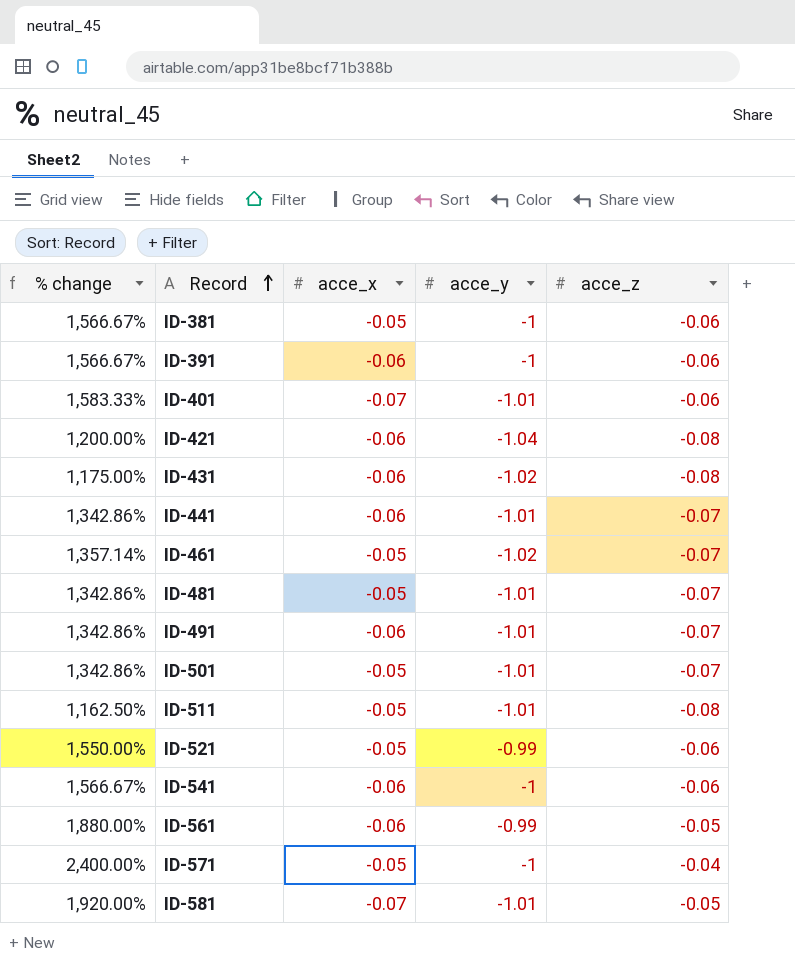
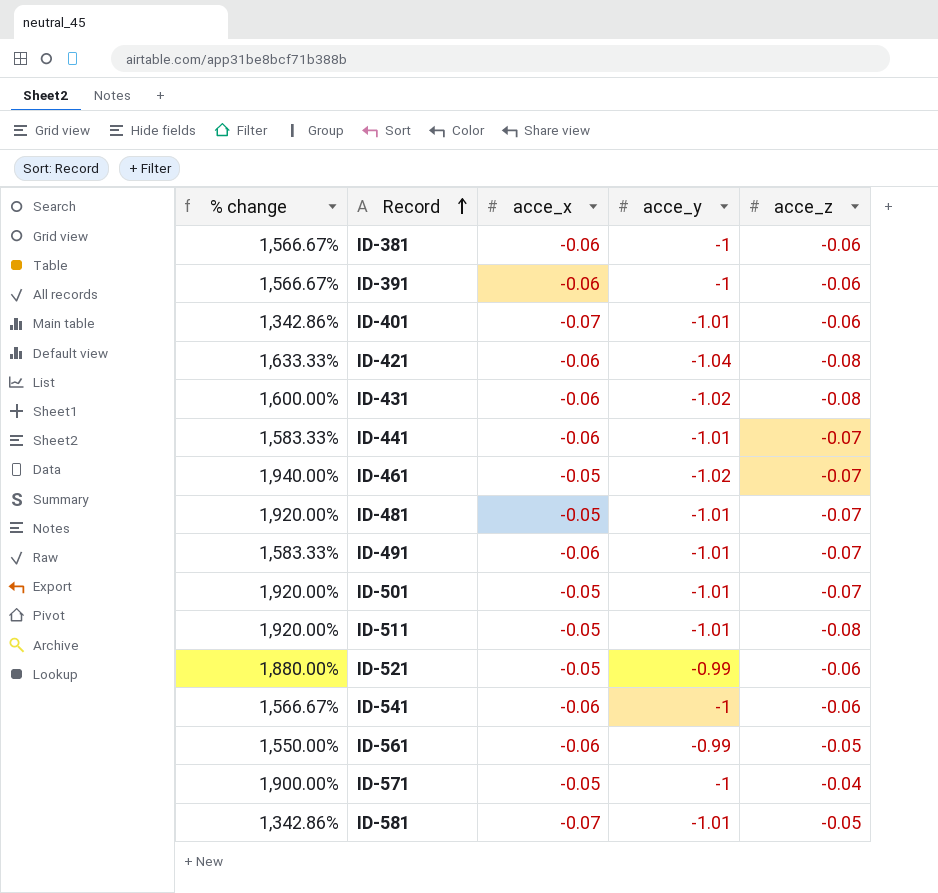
column % change | formula: ([acce_y] - [acce_z]) / [acce_z] -> ([acce_y] - [acce_x]) / [acce_x]
ID-381 | acce_x: -0.05 -> -0.06

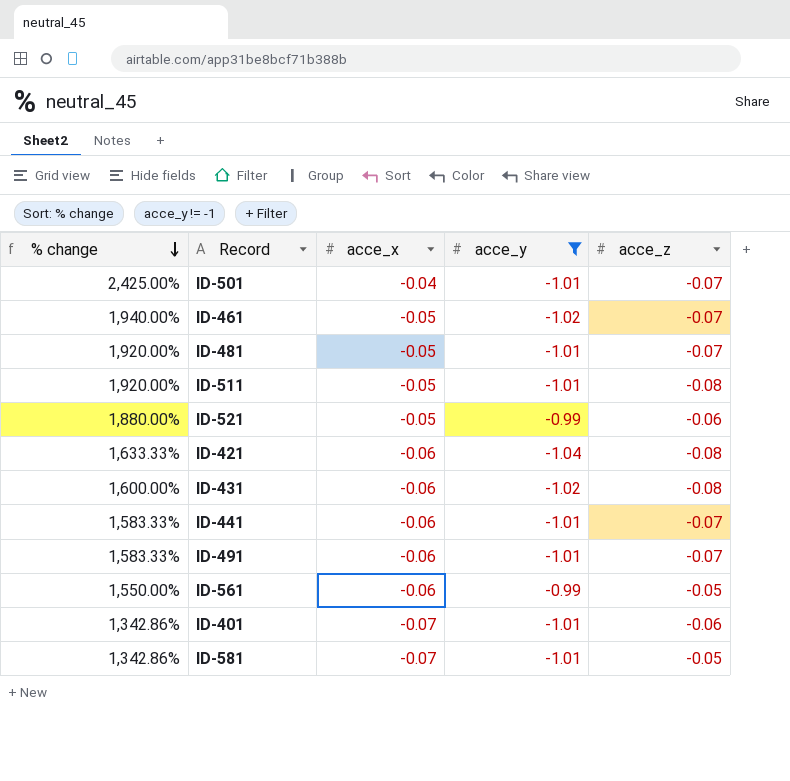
filter: none -> acce_y != -1
row order: Record ascending -> % change descending
ID-501 | % change: 1,920.00% -> 2,425.00%
ID-501 | acce_x: -0.05 -> -0.04

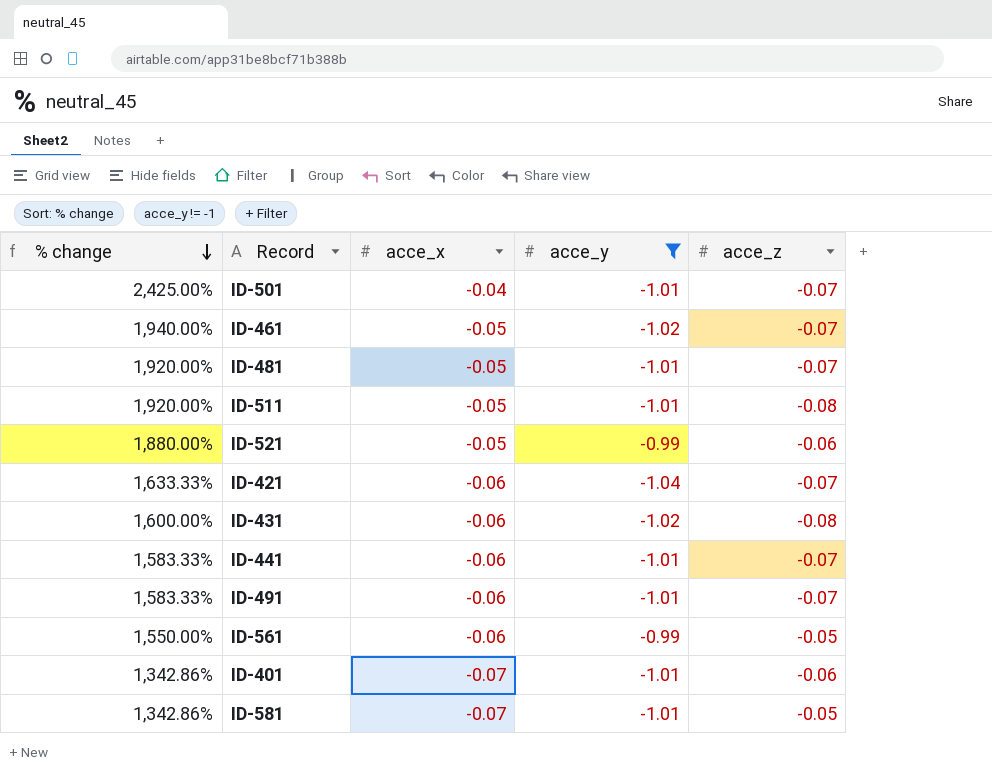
ID-421 | acce_z: -0.08 -> -0.07

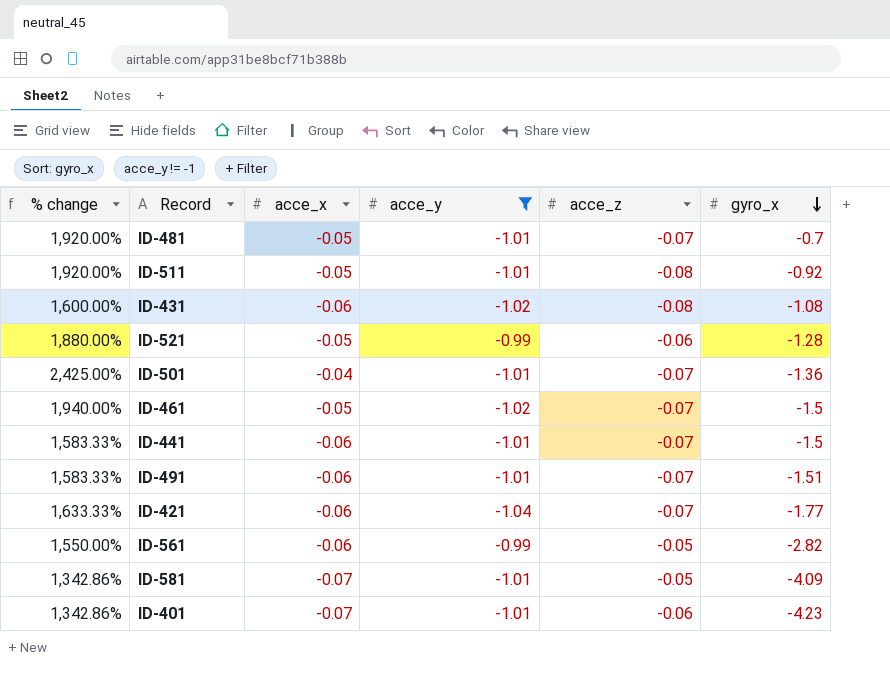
row order: % change descending -> gyro_x descending
column gyro_x | position: none -> 6

